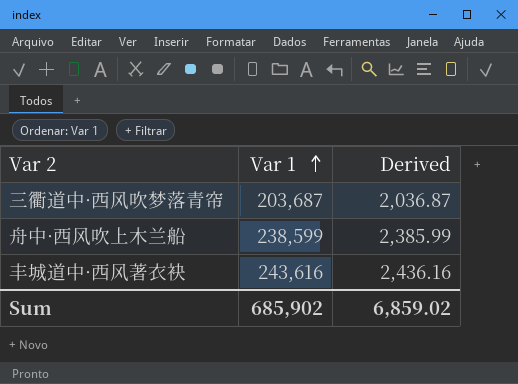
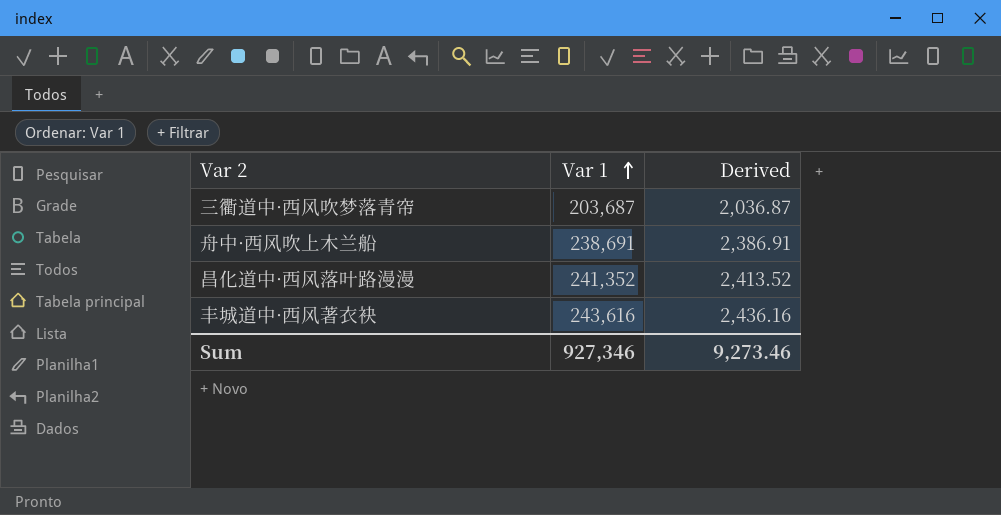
舟中·西风吹上木兰船 | Var 1: 238,599 -> 238,691
舟中·西风吹上木兰船 | Derived: 2,385.99 -> 2,386.91
row 昌化道中·西风落叶路漫漫: none -> 241,352 | 2,413.52
Sum | Var 1: 685,902 -> 927,346
Sum | Derived: 6,859.02 -> 9,273.46

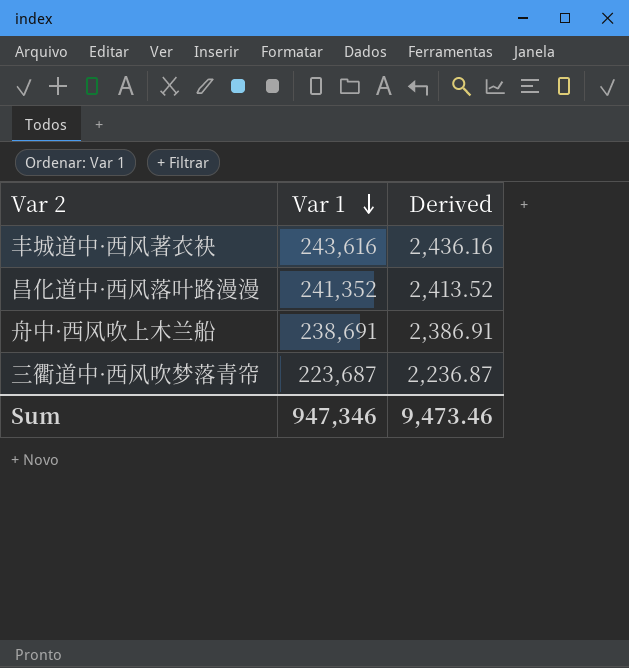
row order: Var 1 ascending -> Var 1 descending
三衢道中·西风吹梦落青帘 | Var 1: 203,687 -> 223,687
三衢道中·西风吹梦落青帘 | Derived: 2,036.87 -> 2,236.87
Sum | Var 1: 927,346 -> 947,346
Sum | Derived: 9,273.46 -> 9,473.46

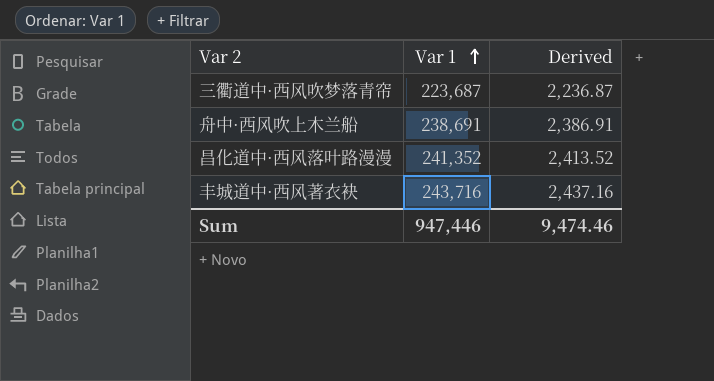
row order: Var 1 descending -> Var 1 ascending
丰城道中·西风著衣袂 | Var 1: 243,616 -> 243,716
丰城道中·西风著衣袂 | Derived: 2,436.16 -> 2,437.16
Sum | Var 1: 947,346 -> 947,446
Sum | Derived: 9,473.46 -> 9,474.46

